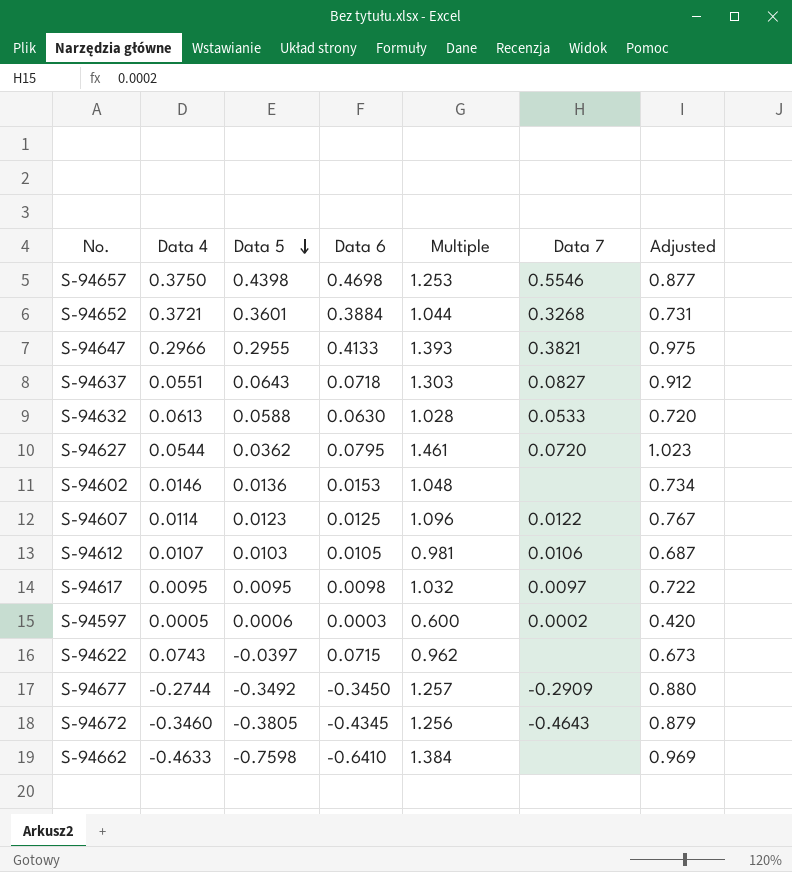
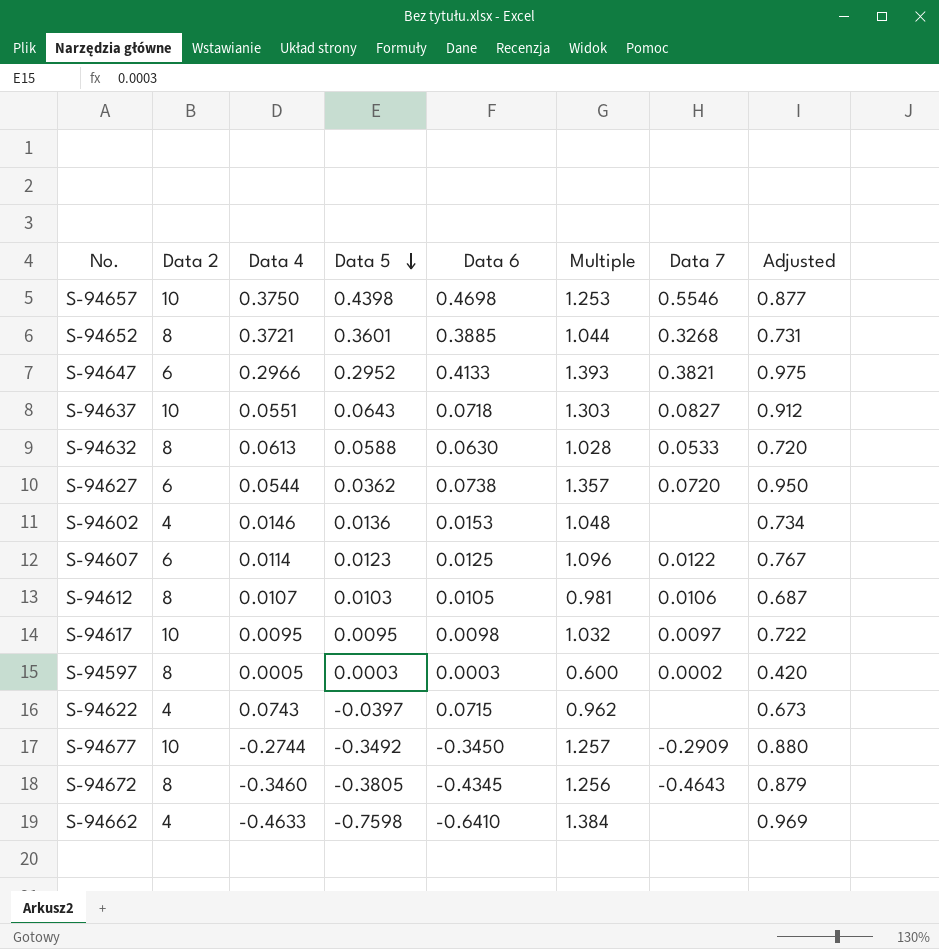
column Data 2 | position: none -> 2
S-94652 | Data 6: 0.3884 -> 0.3885
S-94647 | Data 5: 0.2955 -> 0.2952
S-94627 | Data 6: 0.0795 -> 0.0738
S-94627 | Multiple: 1.461 -> 1.357
S-94627 | Adjusted: 1.023 -> 0.950
S-94597 | Data 5: 0.0006 -> 0.0003

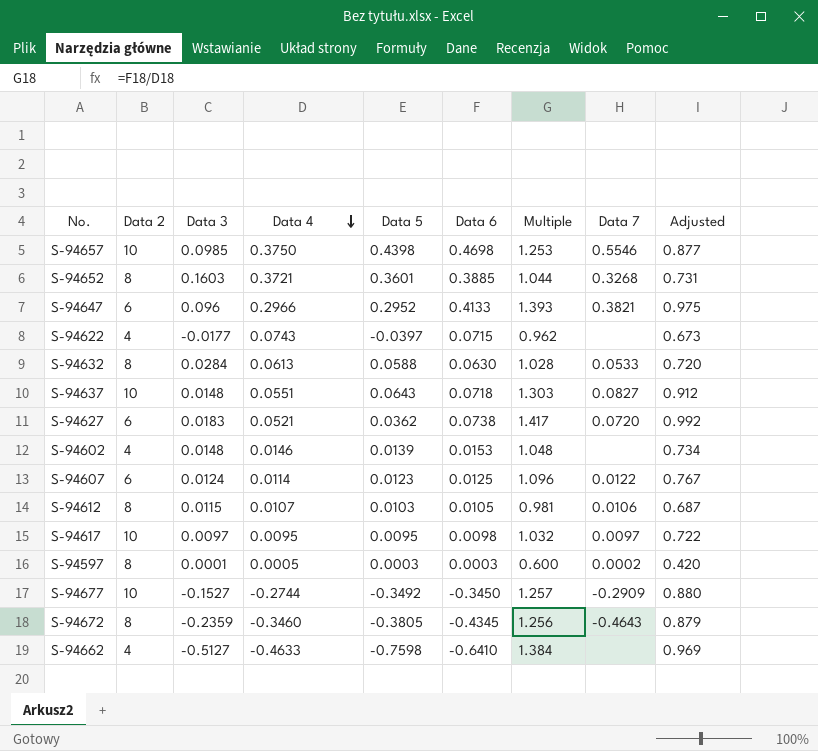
row order: Data 5 descending -> Data 4 descending
column Data 3 | position: none -> 3
S-94627 | Data 4: 0.0544 -> 0.0521
S-94627 | Multiple: 1.357 -> 1.417
S-94627 | Adjusted: 0.950 -> 0.992
S-94602 | Data 5: 0.0136 -> 0.0139

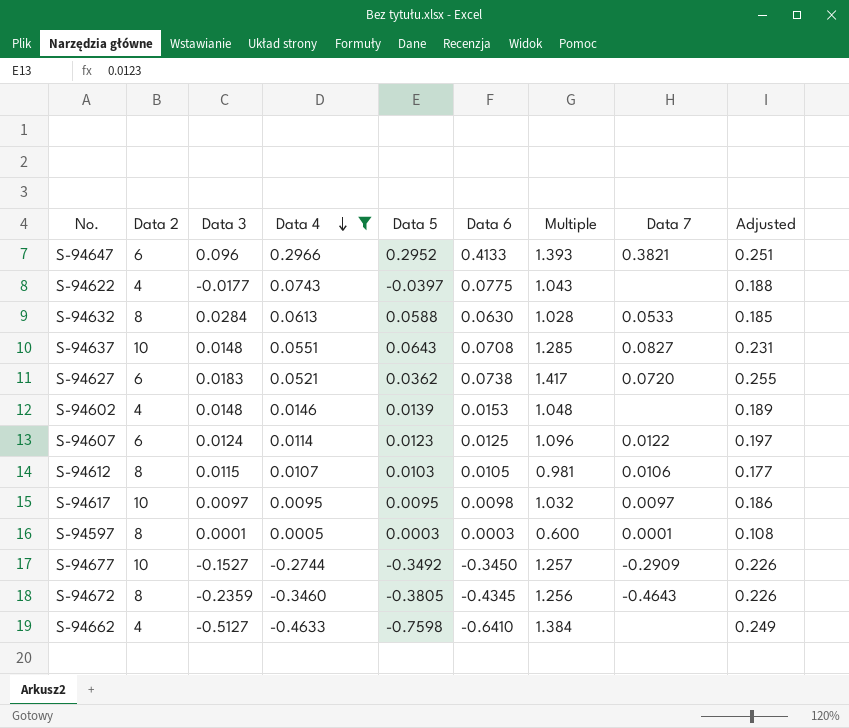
filter: none -> Data 4 <= 0.2966
column Adjusted | formula: [Multiple] * 0.7 -> [Multiple] * 0.18
S-94622 | Data 6: 0.0715 -> 0.0775
S-94622 | Multiple: 0.962 -> 1.043
S-94637 | Data 6: 0.0718 -> 0.0708
S-94637 | Multiple: 1.303 -> 1.285
S-94597 | Data 7: 0.0002 -> 0.0001

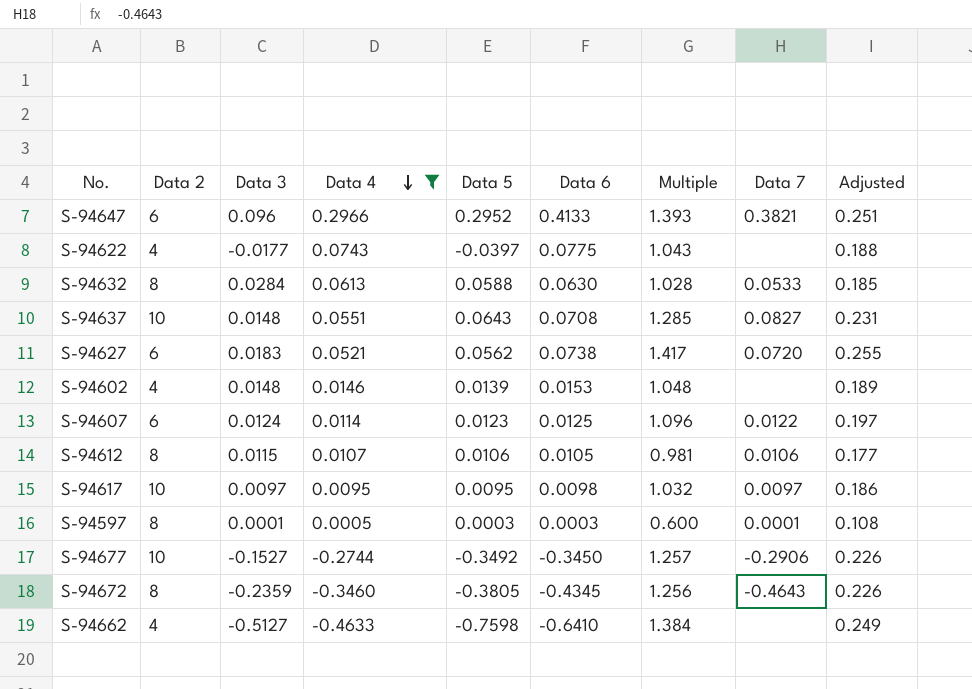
S-94627 | Data 5: 0.0362 -> 0.0562
S-94612 | Data 5: 0.0103 -> 0.0106
S-94677 | Data 7: -0.2909 -> -0.2906

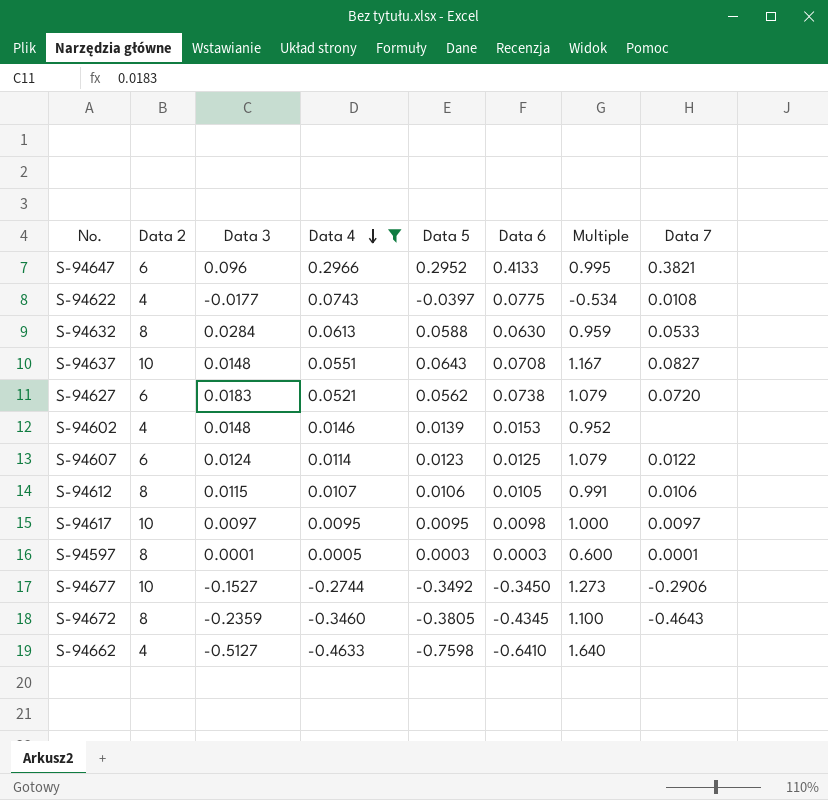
column Adjusted | formula: [Multiple] * 0.18 -> none
column Multiple | formula: [Data 6] / [Data 4] -> [Data 5] / [Data 4]
S-94622 | Data 7: none -> 0.0108

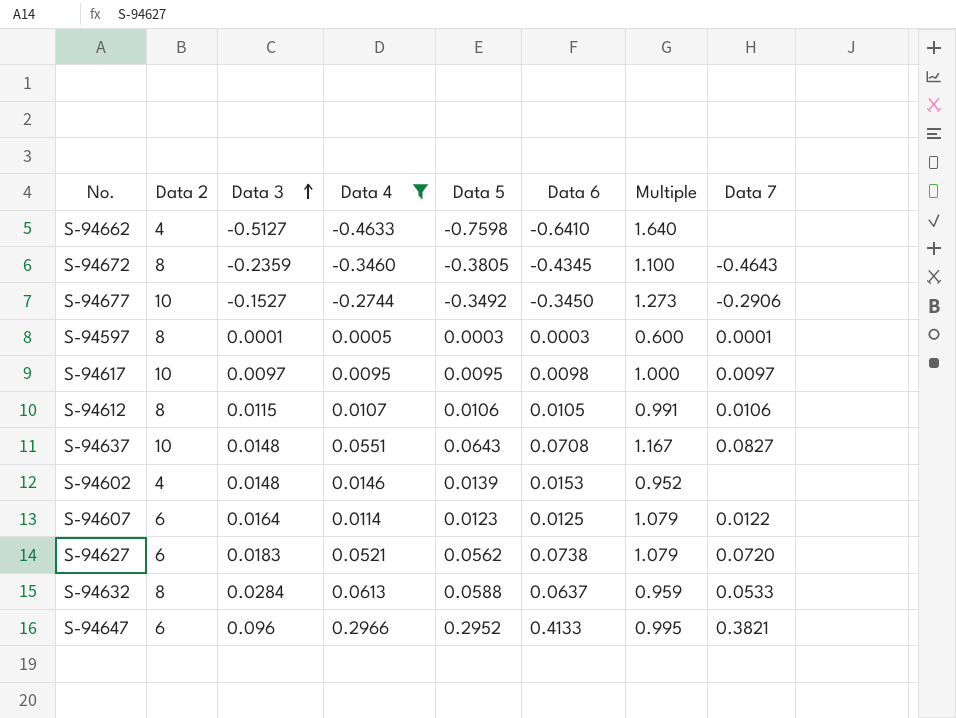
row order: Data 4 descending -> Data 3 ascending
row S-94622: 4 | -0.0177 | 0.0743 | -0.0397 | 0.0775 | -0.534 | 0.0108 -> none
S-94607 | Data 3: 0.0124 -> 0.0164
S-94632 | Data 6: 0.0630 -> 0.0637

